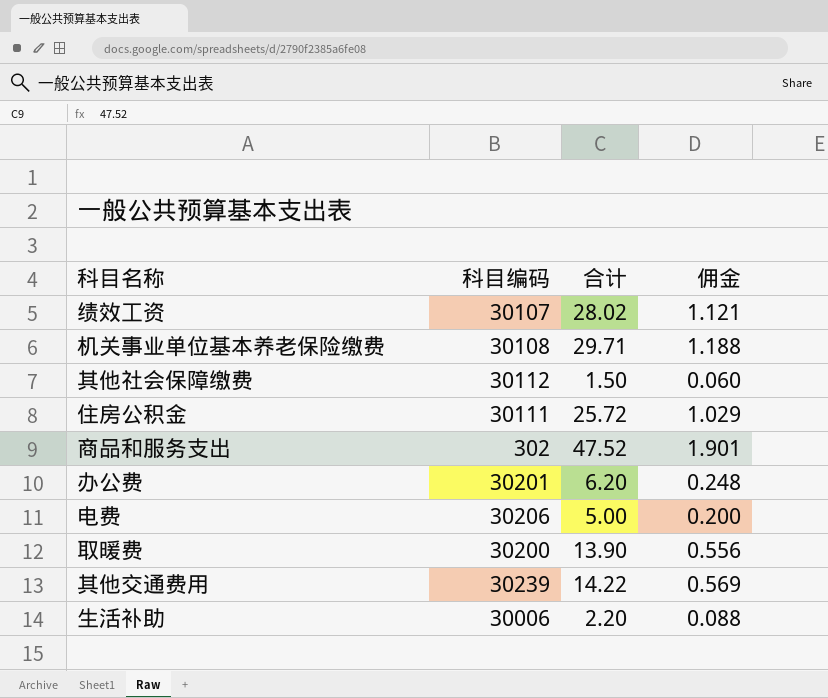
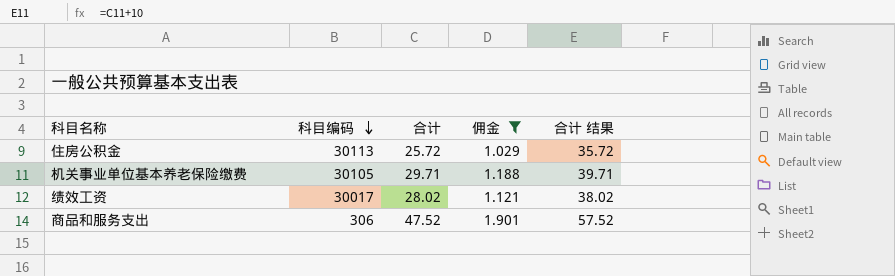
filter: none -> 佣金 >= 1.029
row order: none -> 科目编码 descending
column 合计 结果 | formula: none -> [合计] + 10
住房公积金 | 科目编码: 30111 -> 30113
机关事业单位基本养老保险缴费 | 科目编码: 30108 -> 30105
绩效工资 | 科目编码: 30107 -> 30017
商品和服务支出 | 科目编码: 302 -> 306

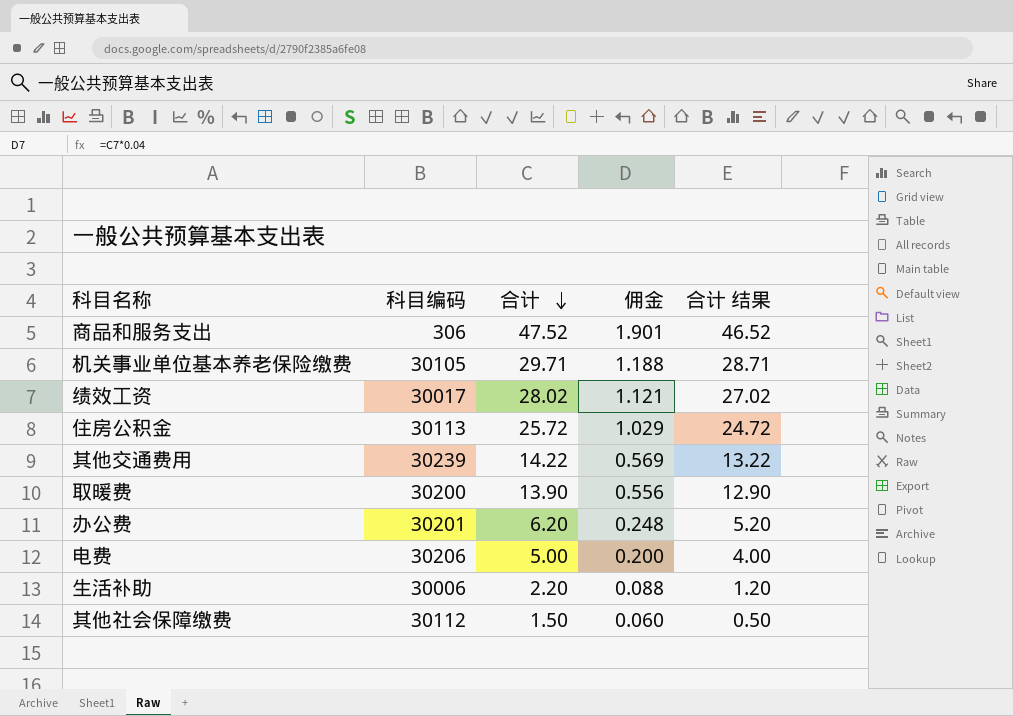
filter: 佣金 >= 1.029 -> none
row order: 科目编码 descending -> 合计 descending
column 合计 结果 | formula: [合计] + 10 -> [合计] - 1

